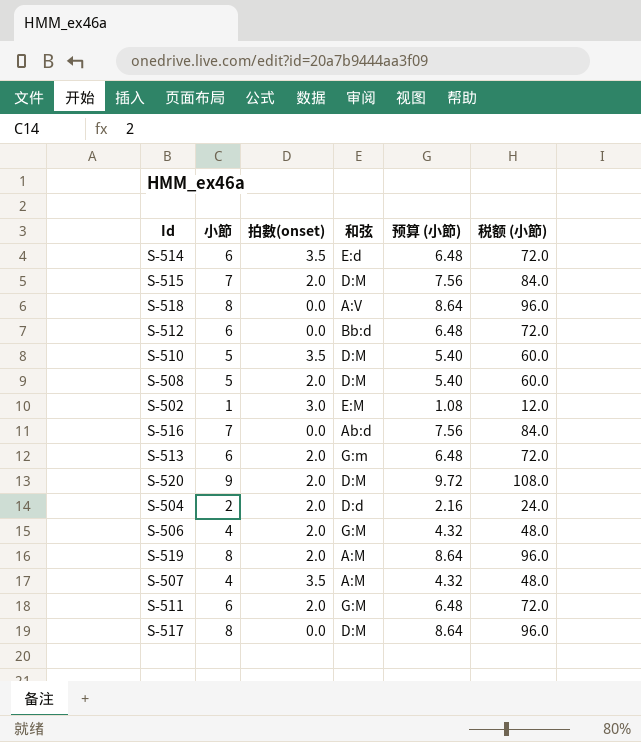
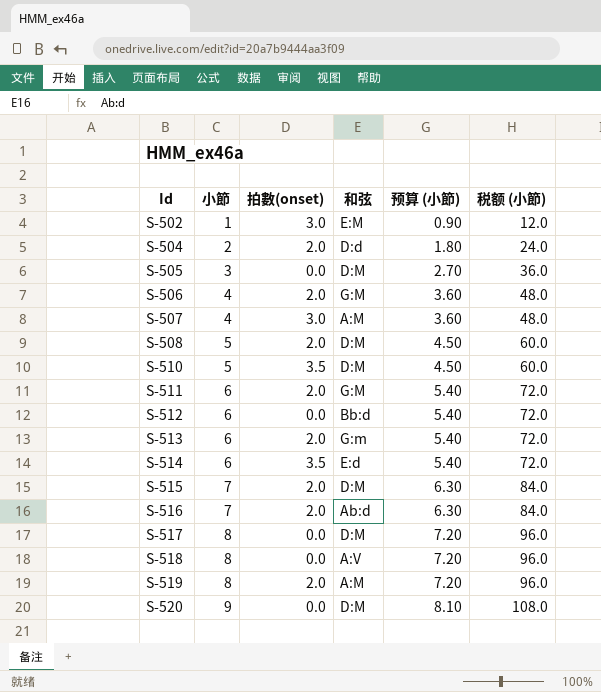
row order: none -> Id ascending
column 预算 (小節) | formula: [小節] * 1.08 -> [小節] * 0.9
row S-505: none -> 3 | 0.0 | D:M | 2.70 | 36.0
S-507 | 拍數(onset): 3.5 -> 3.0
S-516 | 拍數(onset): 0.0 -> 2.0
S-520 | 拍數(onset): 2.0 -> 0.0

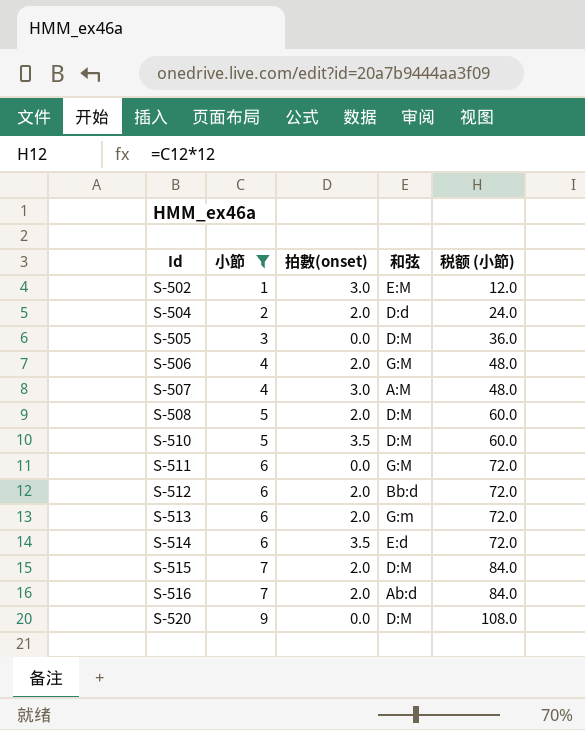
filter: none -> 小節 != 8
column 预算 (小節) | formula: [小節] * 0.9 -> none
S-511 | 拍數(onset): 2.0 -> 0.0
S-512 | 拍數(onset): 0.0 -> 2.0

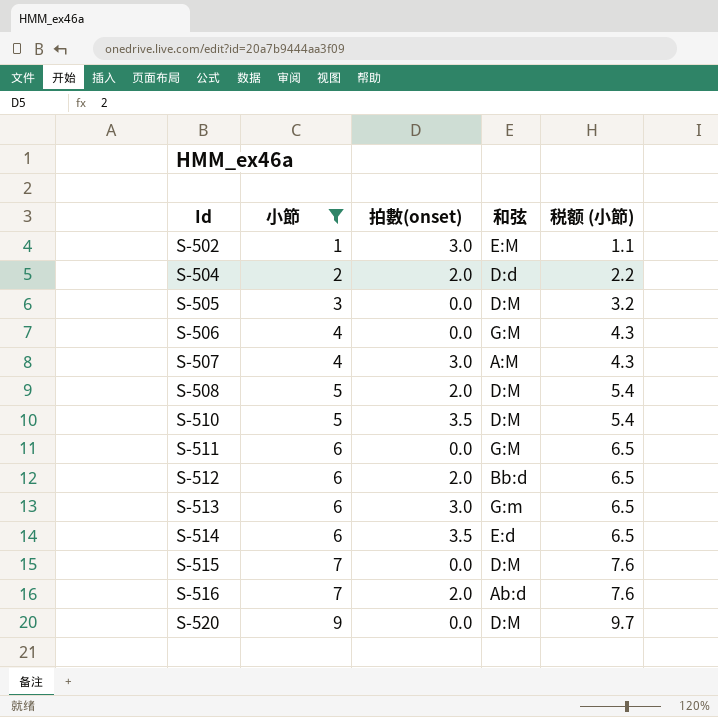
column 税额 (小節) | formula: [小節] * 12 -> [小節] * 1.08
S-506 | 拍數(onset): 2.0 -> 0.0
S-513 | 拍數(onset): 2.0 -> 3.0
S-515 | 拍數(onset): 2.0 -> 0.0

